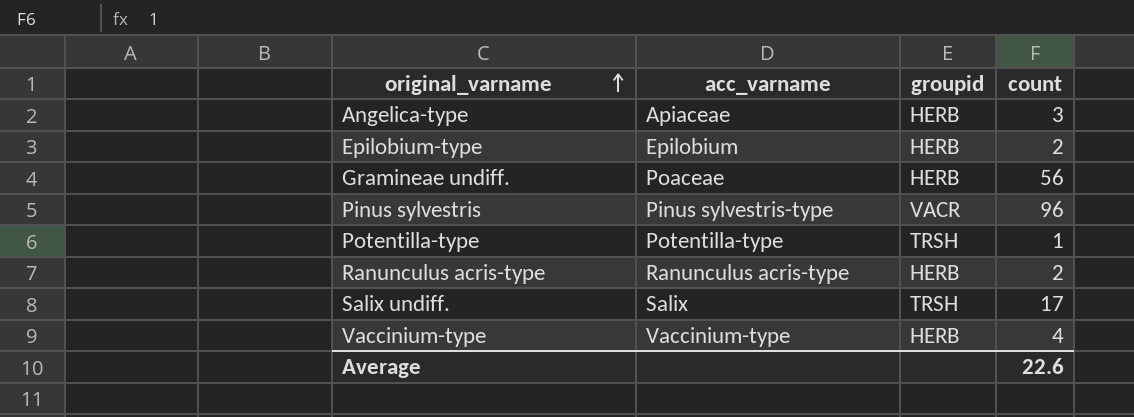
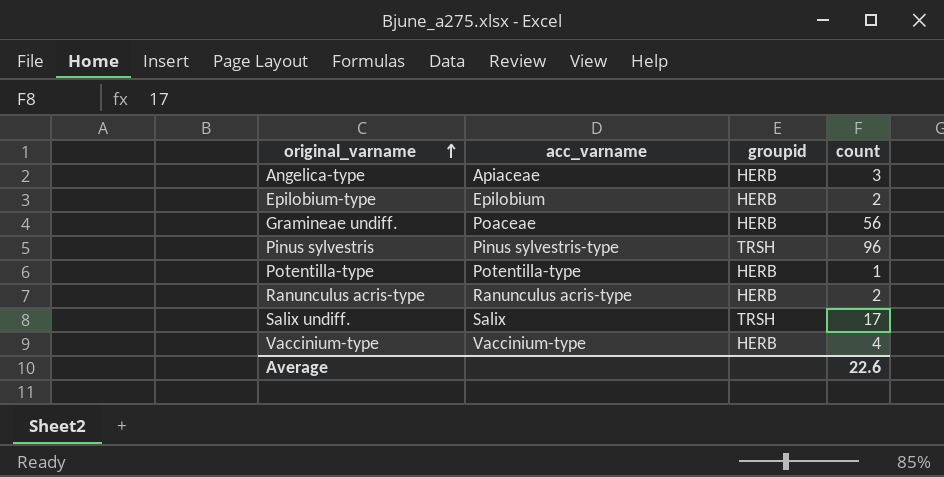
Pinus sylvestris | groupid: VACR -> TRSH
Potentilla-type | groupid: TRSH -> HERB

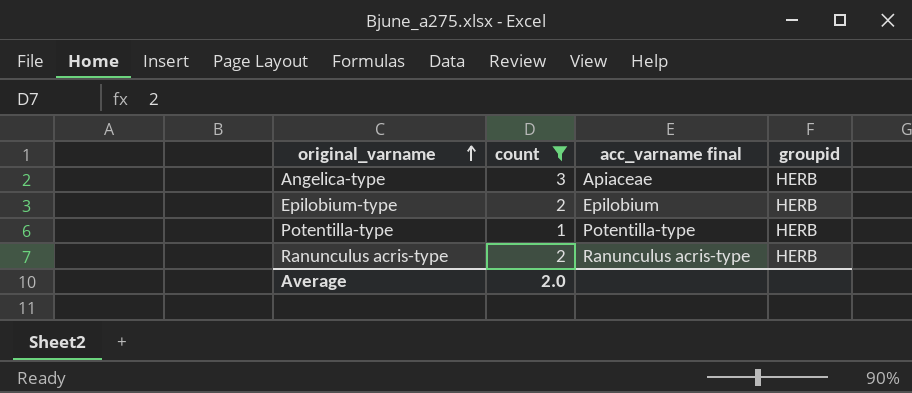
filter: none -> count <= 3
column count | position: 4 -> 2
column name: acc_varname -> acc_varname final
Average | count: 22.6 -> 2.0

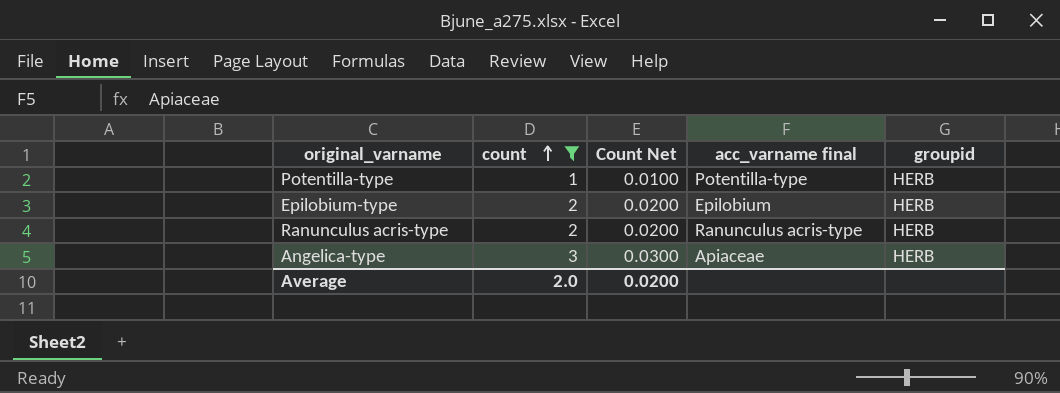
row order: original_varname ascending -> count ascending
column Count Net | formula: none -> [count] * 0.01

